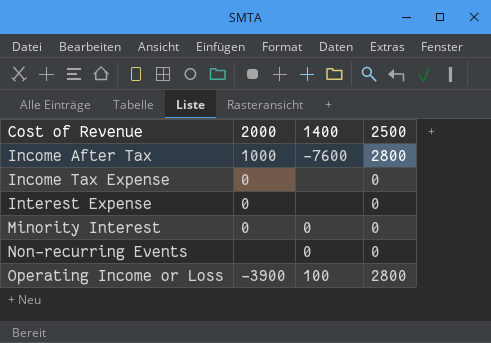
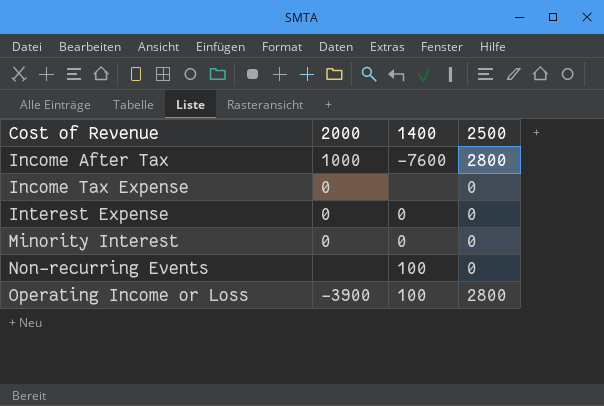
Interest Expense | 1400: none -> 0
Non-recurring Events | 1400: 0 -> 100

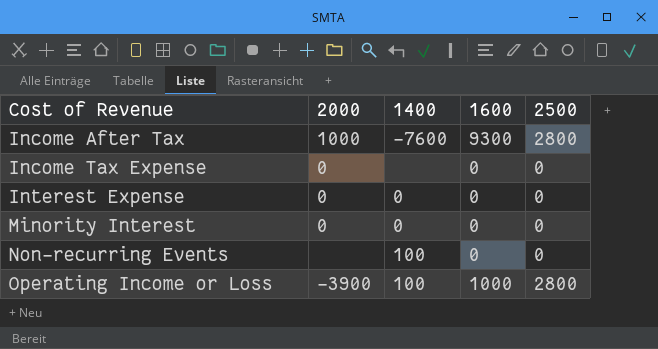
column 1600 | position: none -> 4

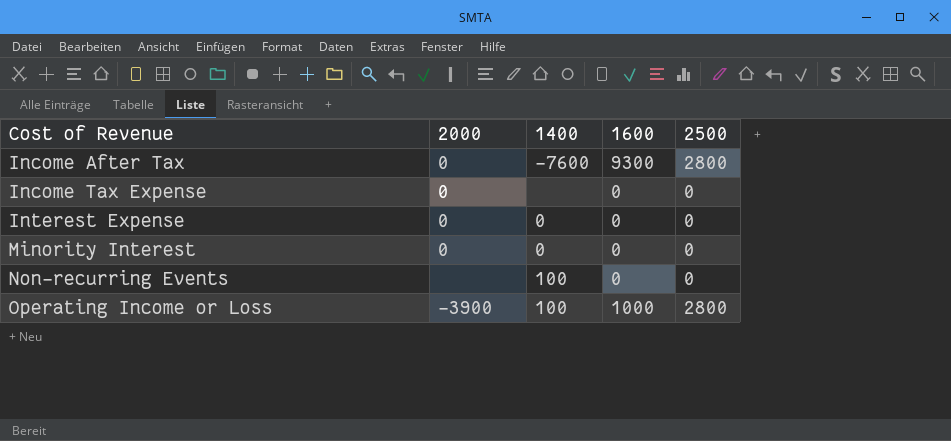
Income After Tax | 2000: 1000 -> 0

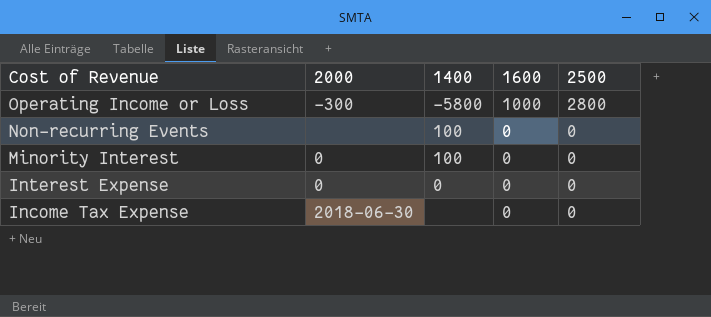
row order: Cost of Revenue ascending -> Cost of Revenue descending
row Income After Tax: 0 | -7600 | 9300 | 2800 -> none
Operating Income or Loss | 2000: -3900 -> -300
Operating Income or Loss | 1400: 100 -> -5800
Minority Interest | 1400: 0 -> 100
Income Tax Expense | 2000: 0 -> 2018-06-30

